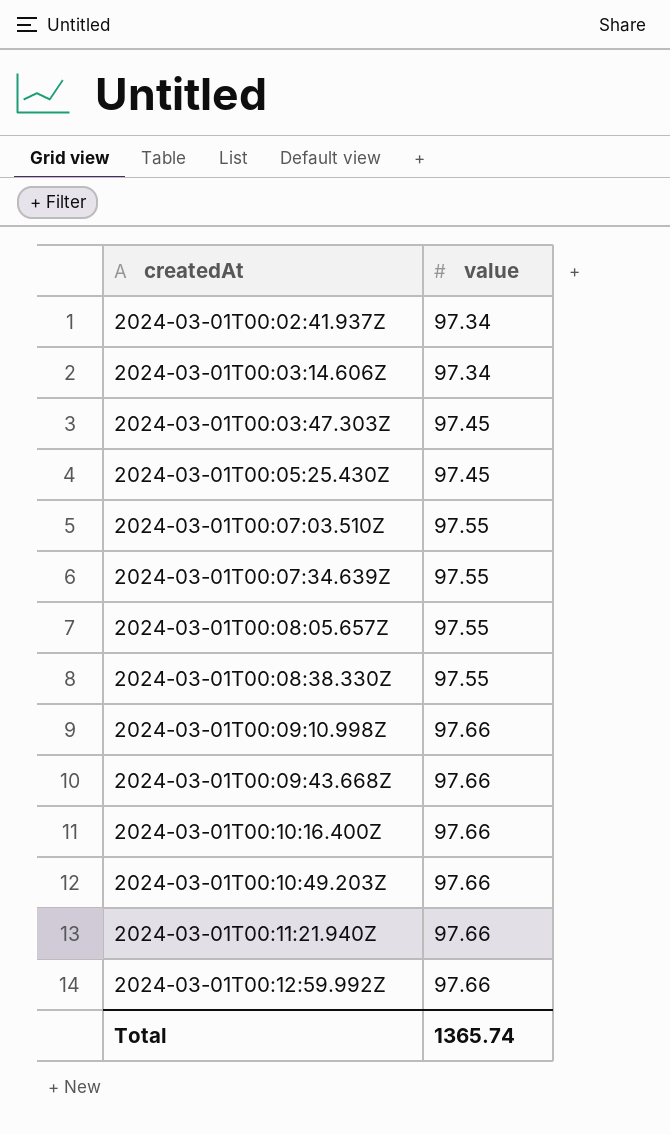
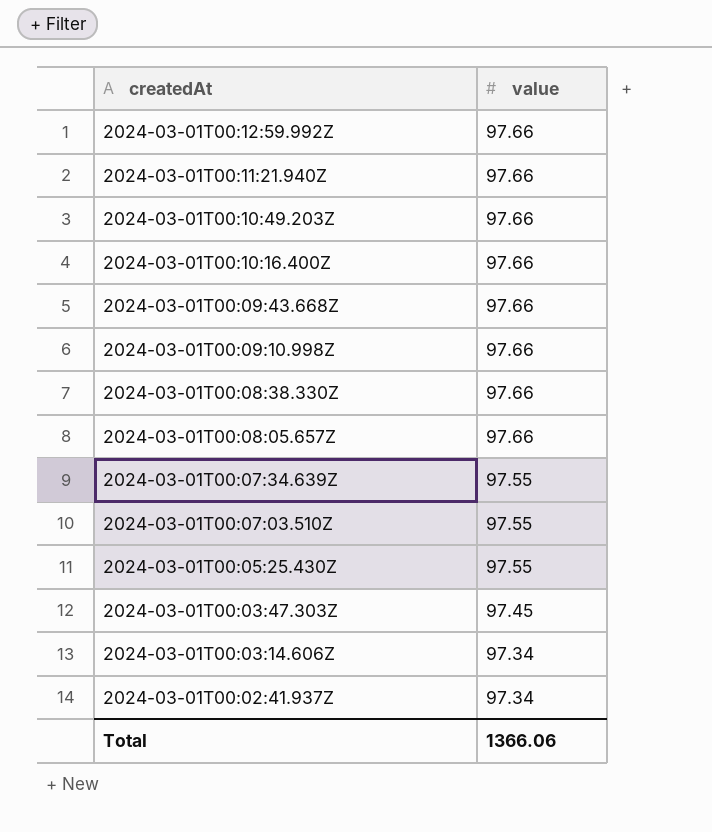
row order: createdAt ascending -> createdAt descending
2024-03-01T00:08:38.330Z | value: 97.55 -> 97.66
2024-03-01T00:08:05.657Z | value: 97.55 -> 97.66
2024-03-01T00:05:25.430Z | value: 97.45 -> 97.55
Total | value: 1365.74 -> 1366.06

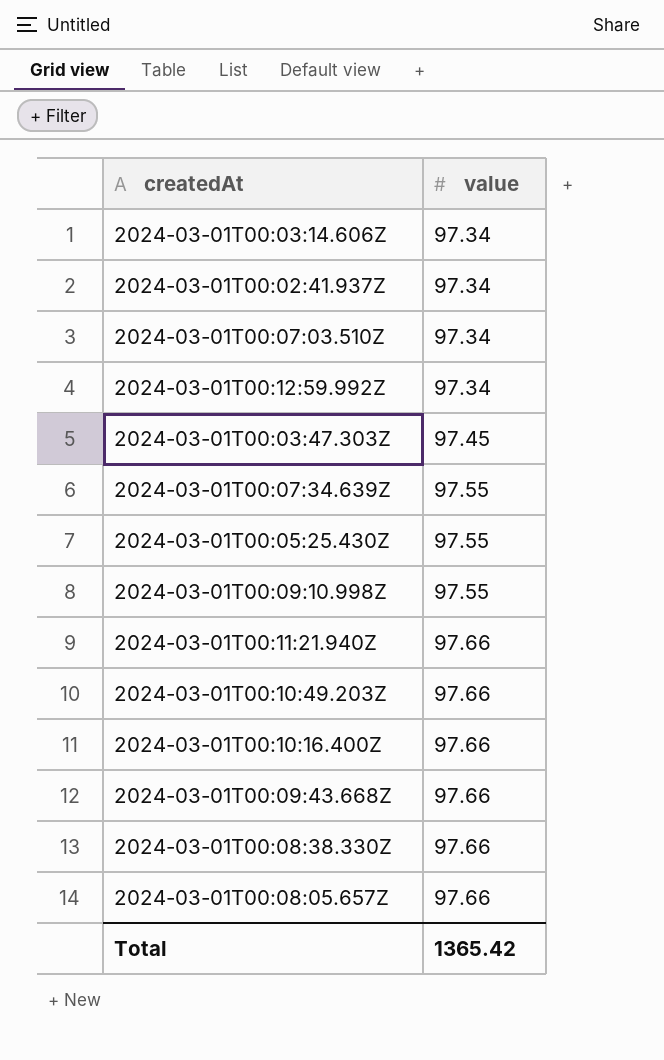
row order: createdAt descending -> value ascending
2024-03-01T00:07:03.510Z | value: 97.55 -> 97.34
2024-03-01T00:12:59.992Z | value: 97.66 -> 97.34
2024-03-01T00:09:10.998Z | value: 97.66 -> 97.55
Total | value: 1366.06 -> 1365.42

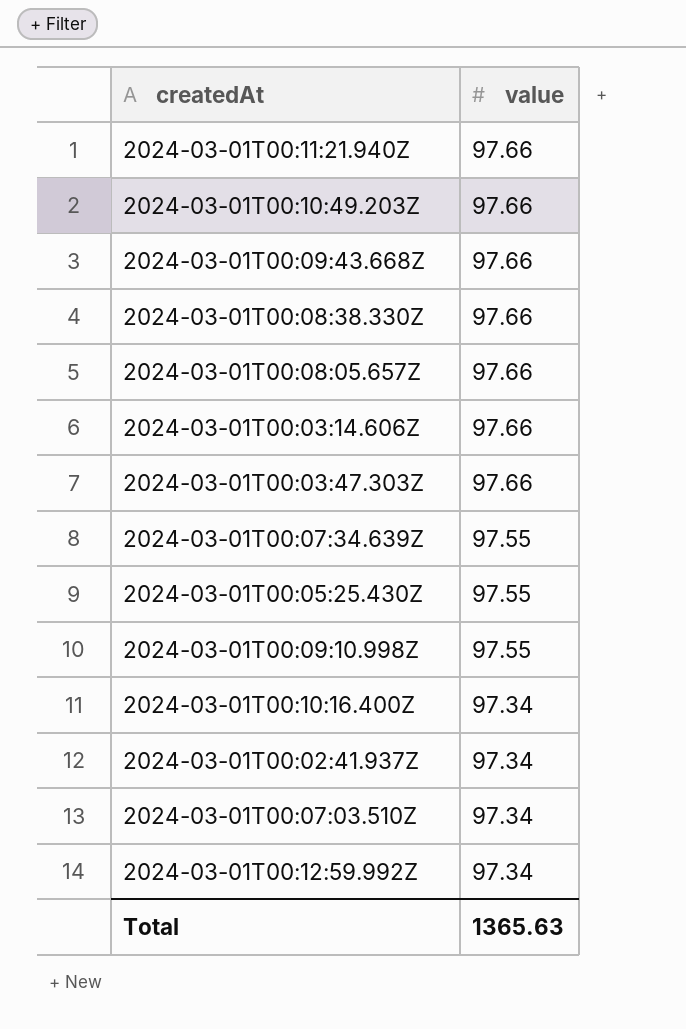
row order: value ascending -> value descending
2024-03-01T00:03:14.606Z | value: 97.34 -> 97.66
2024-03-01T00:03:47.303Z | value: 97.45 -> 97.66
2024-03-01T00:10:16.400Z | value: 97.66 -> 97.34
Total | value: 1365.42 -> 1365.63

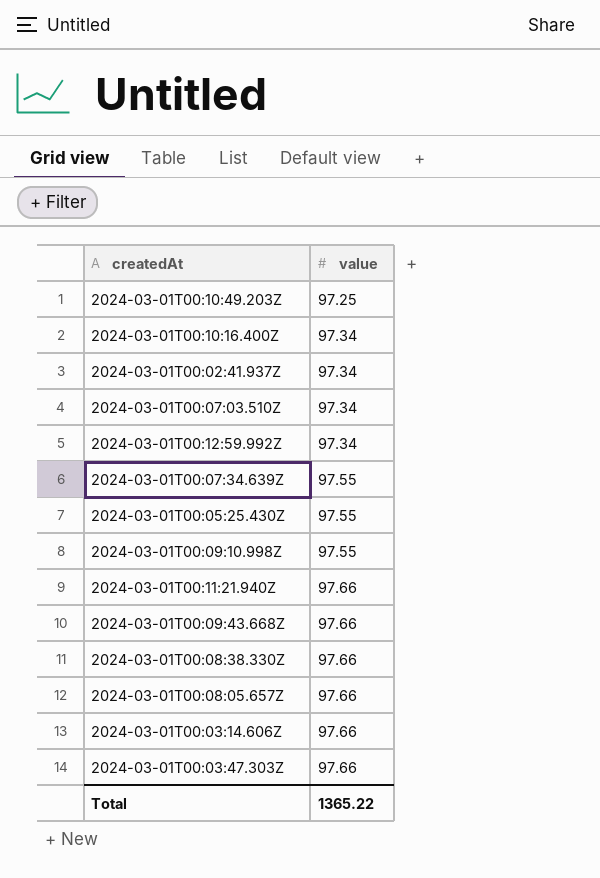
row order: value descending -> value ascending
2024-03-01T00:10:49.203Z | value: 97.66 -> 97.25
Total | value: 1365.63 -> 1365.22

